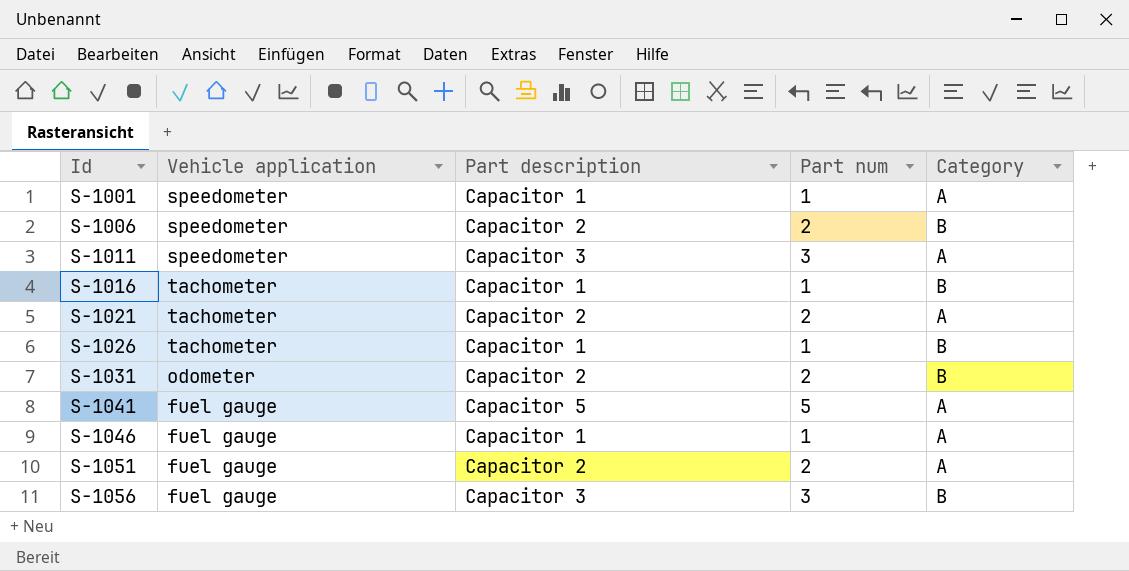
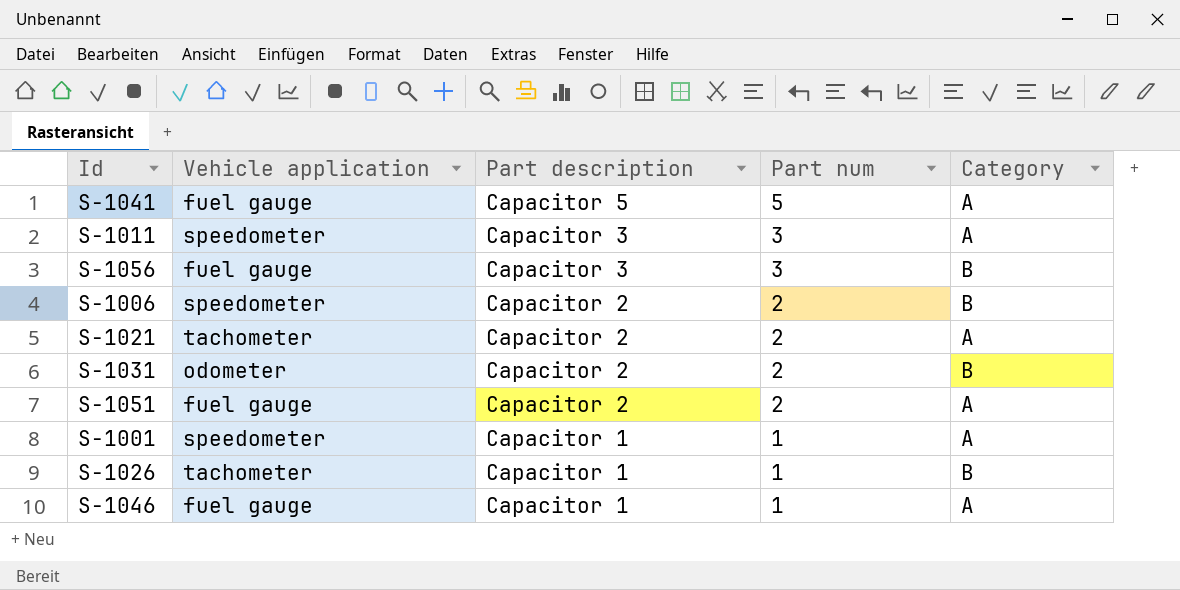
row order: Id ascending -> Part description descending
row S-1016: tachometer | Capacitor 1 | 1 | B -> none

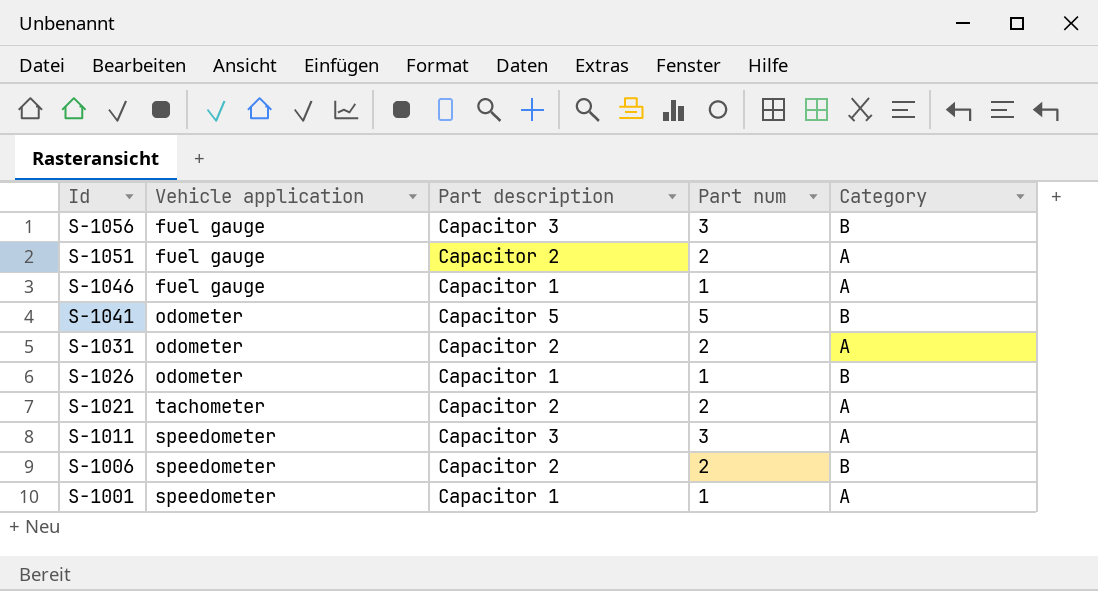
row order: Part description descending -> Id descending
S-1041 | Vehicle application: fuel gauge -> odometer
S-1041 | Category: A -> B
S-1031 | Category: B -> A
S-1026 | Vehicle application: tachometer -> odometer

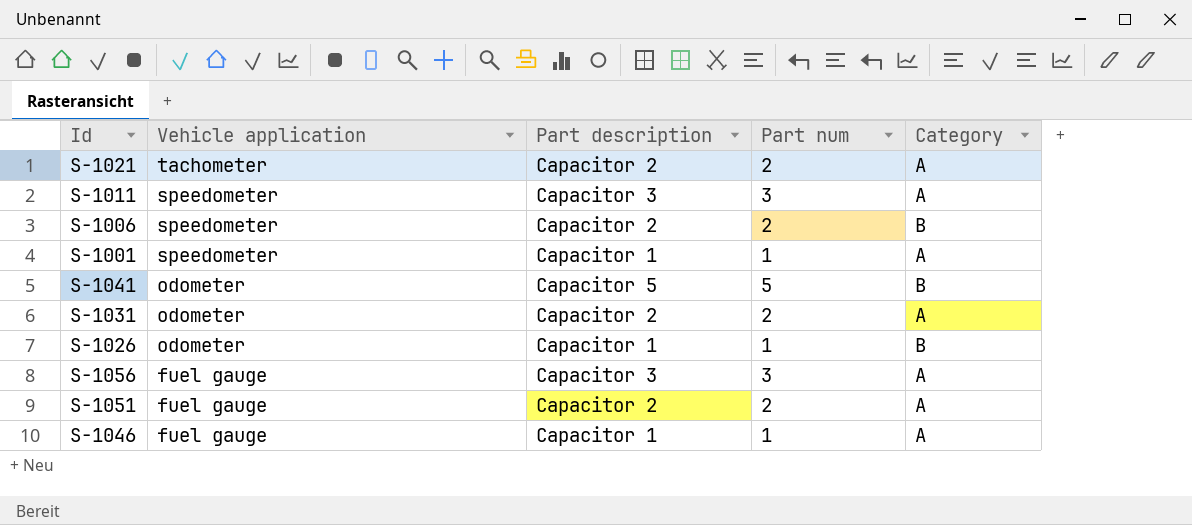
row order: Id descending -> Vehicle application descending
S-1056 | Category: B -> A

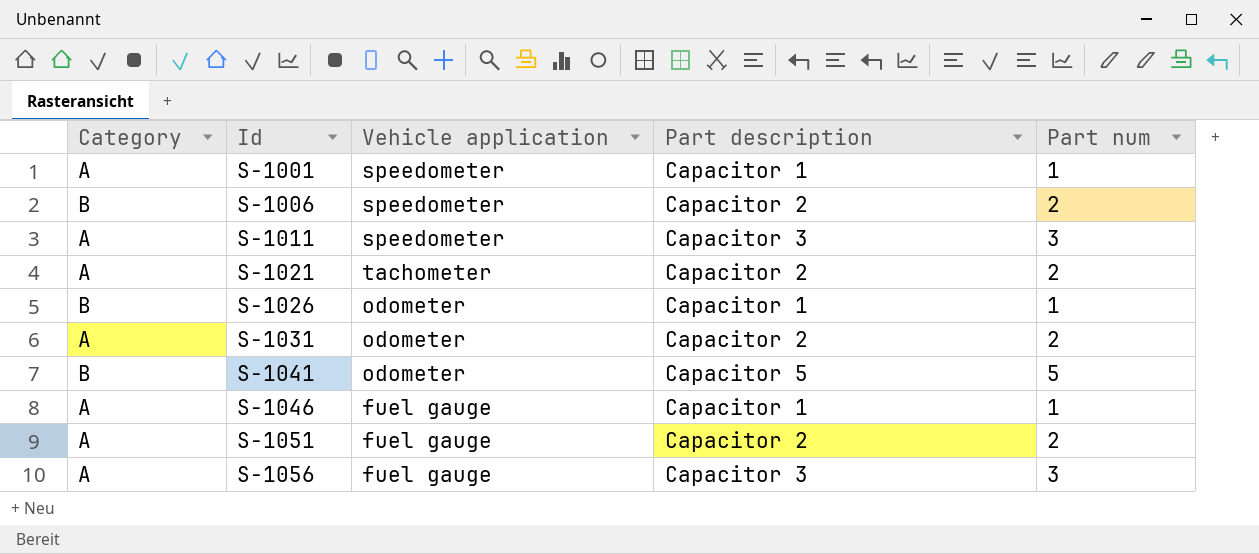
row order: Vehicle application descending -> Id ascending
column Category | position: 5 -> 1

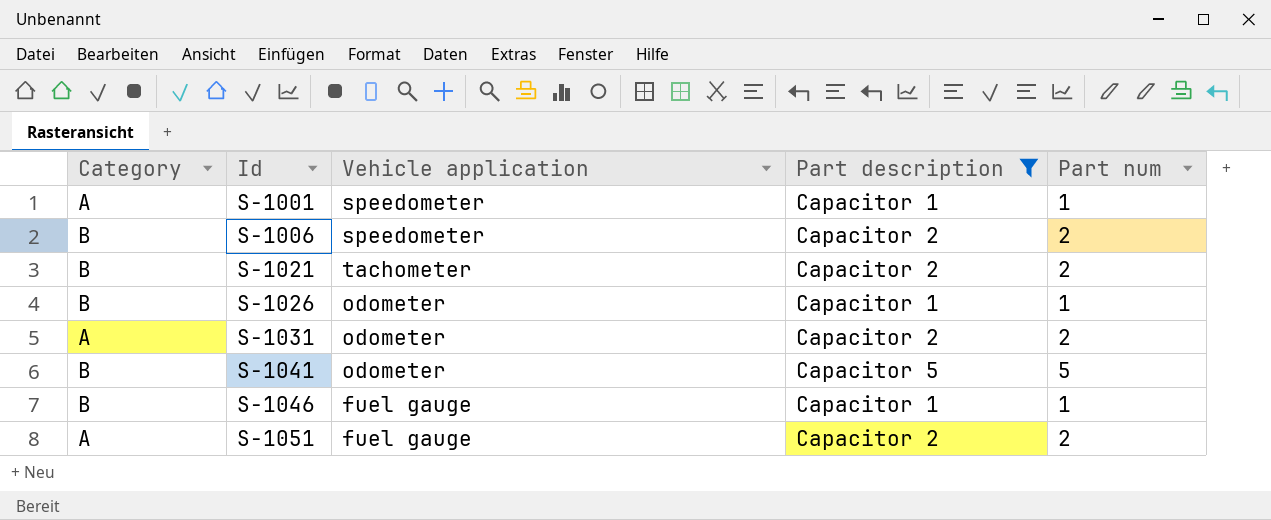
filter: none -> Part description != Capacitor 3
S-1021 | Category: A -> B
S-1046 | Category: A -> B

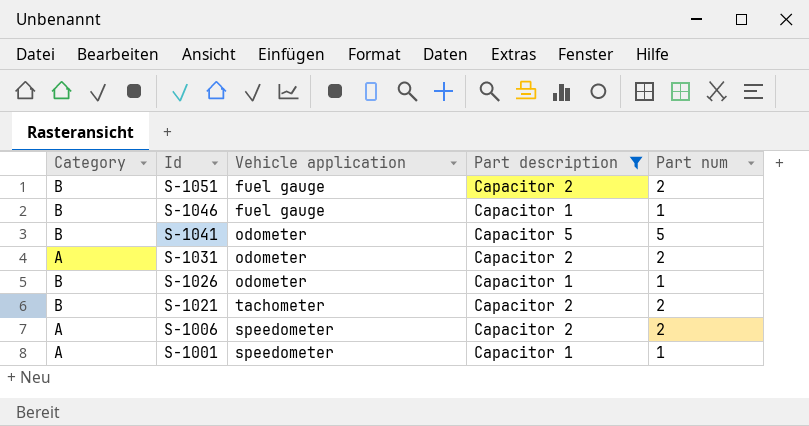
row order: Id ascending -> Id descending
S-1051 | Category: A -> B
S-1006 | Category: B -> A

